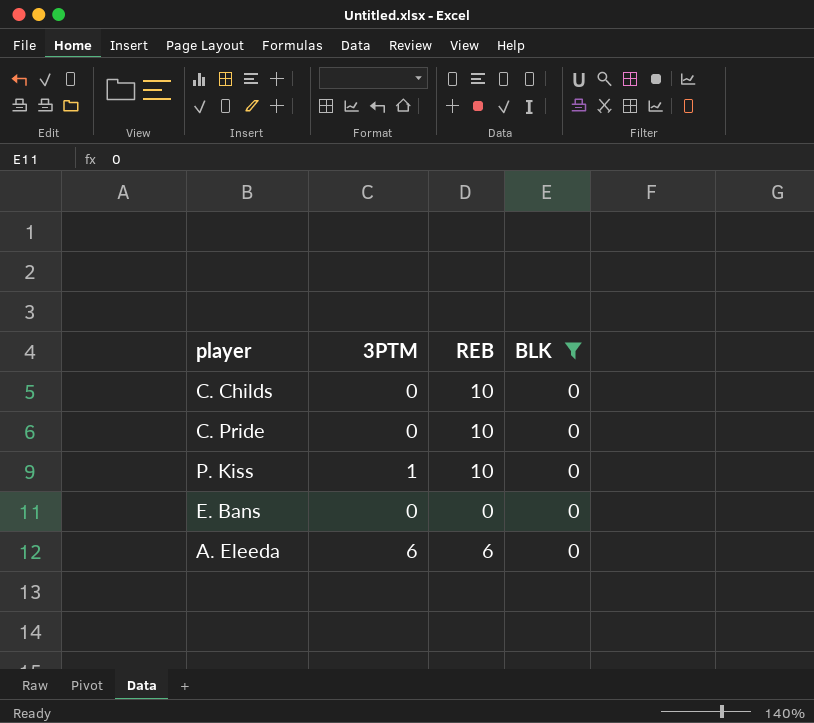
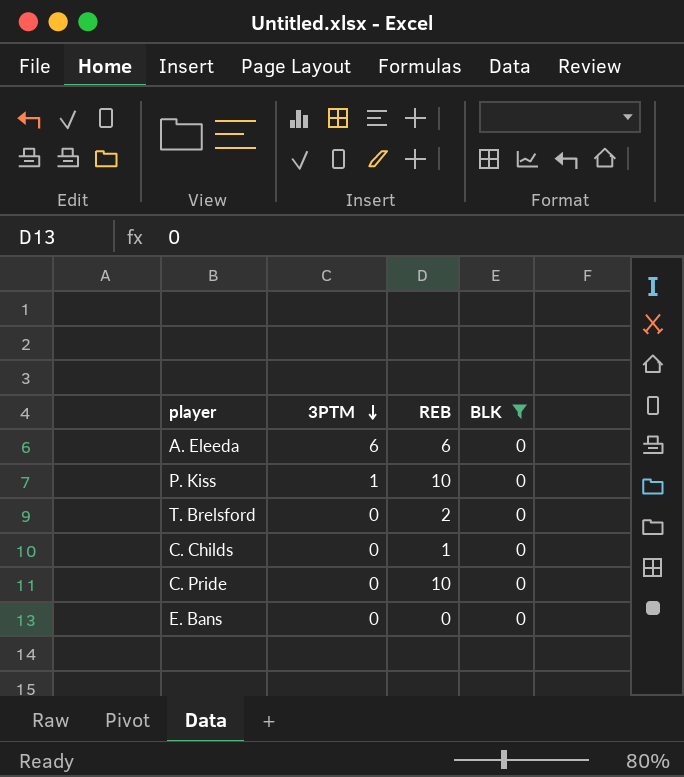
row order: none -> 3PTM descending
row T. Brelsford: none -> 0 | 2 | 0
C. Childs | REB: 10 -> 1

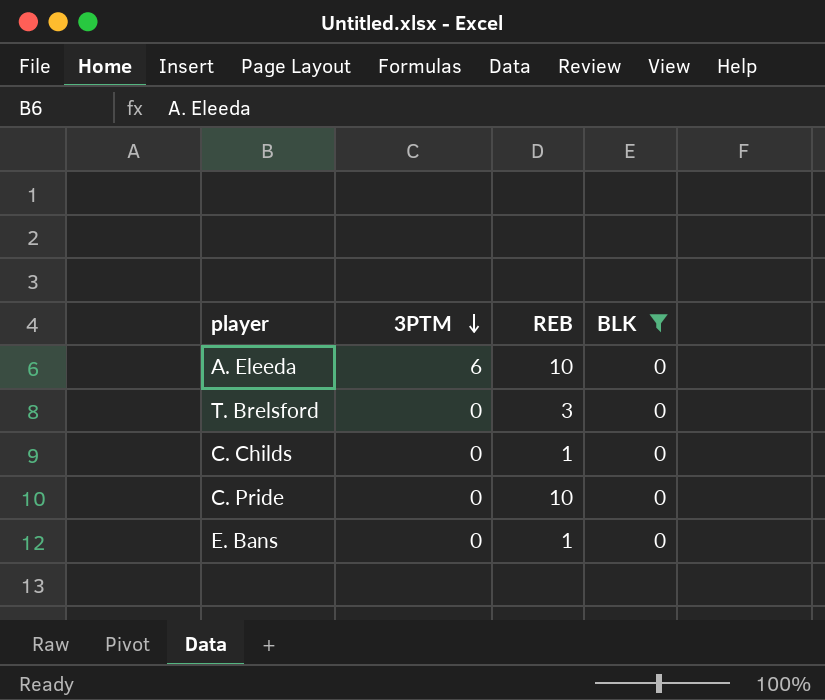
row P. Kiss: 1 | 10 | 0 -> none
A. Eleeda | REB: 6 -> 10
T. Brelsford | REB: 2 -> 3
E. Bans | REB: 0 -> 1

